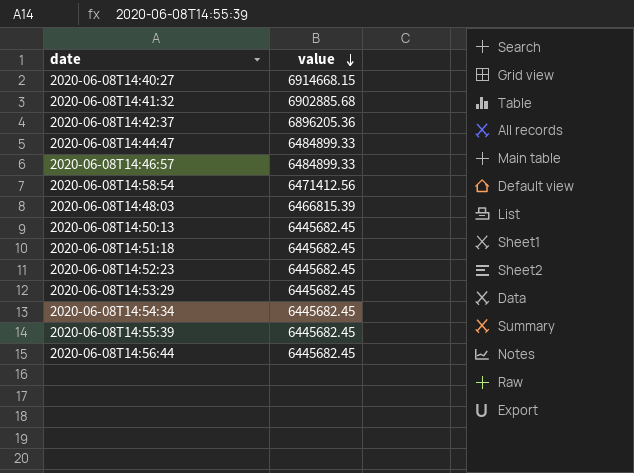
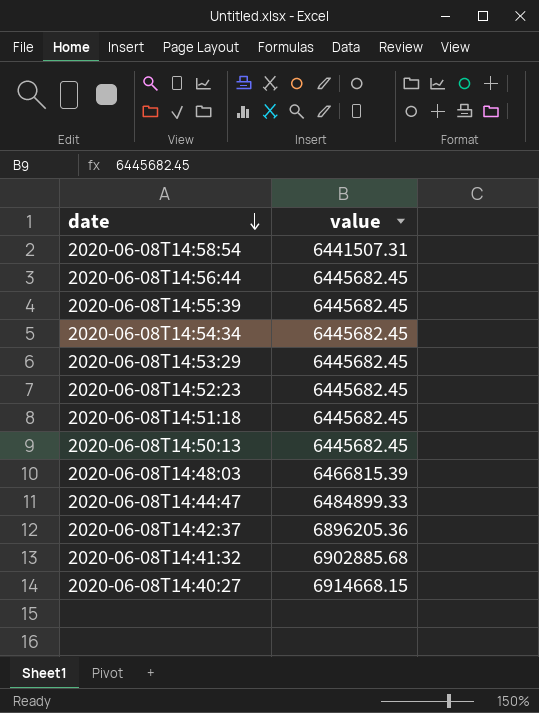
row order: value descending -> date descending
row 2020-06-08T14:46:57: 6484899.33 -> none
2020-06-08T14:58:54 | value: 6471412.56 -> 6441507.31

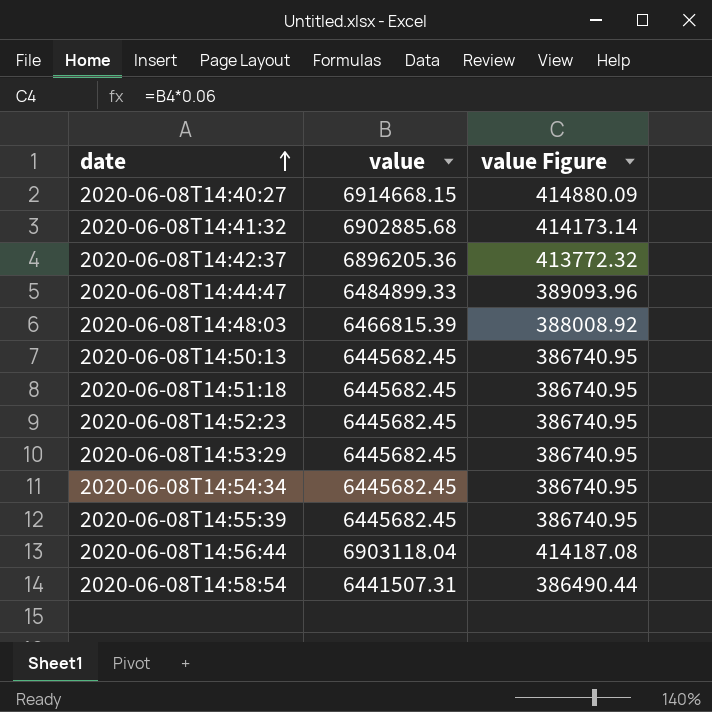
row order: date descending -> date ascending
column value Figure | formula: none -> [value] * 0.06
2020-06-08T14:56:44 | value: 6445682.45 -> 6903118.04

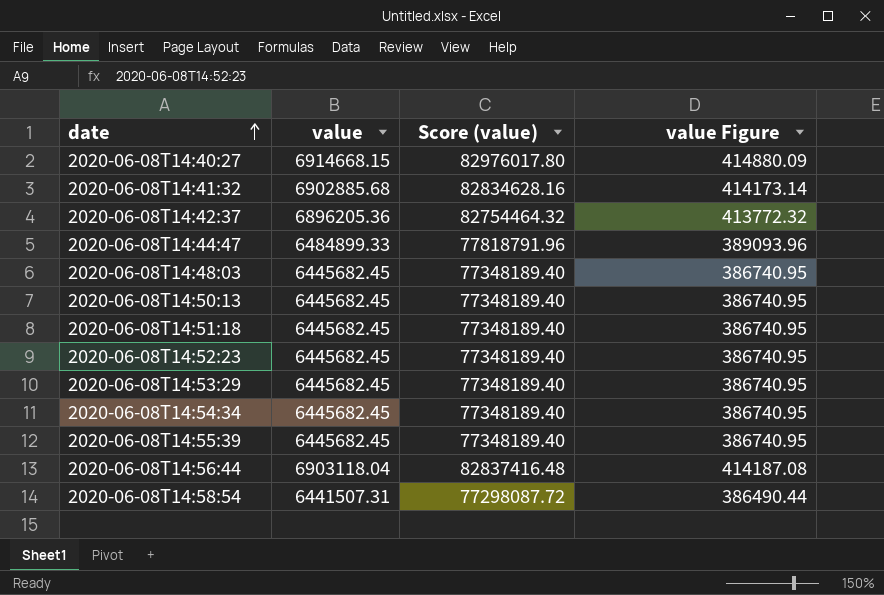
column Score (value) | formula: none -> [value] * 12
2020-06-08T14:48:03 | value: 6466815.39 -> 6445682.45
2020-06-08T14:48:03 | value Figure: 388008.92 -> 386740.95

